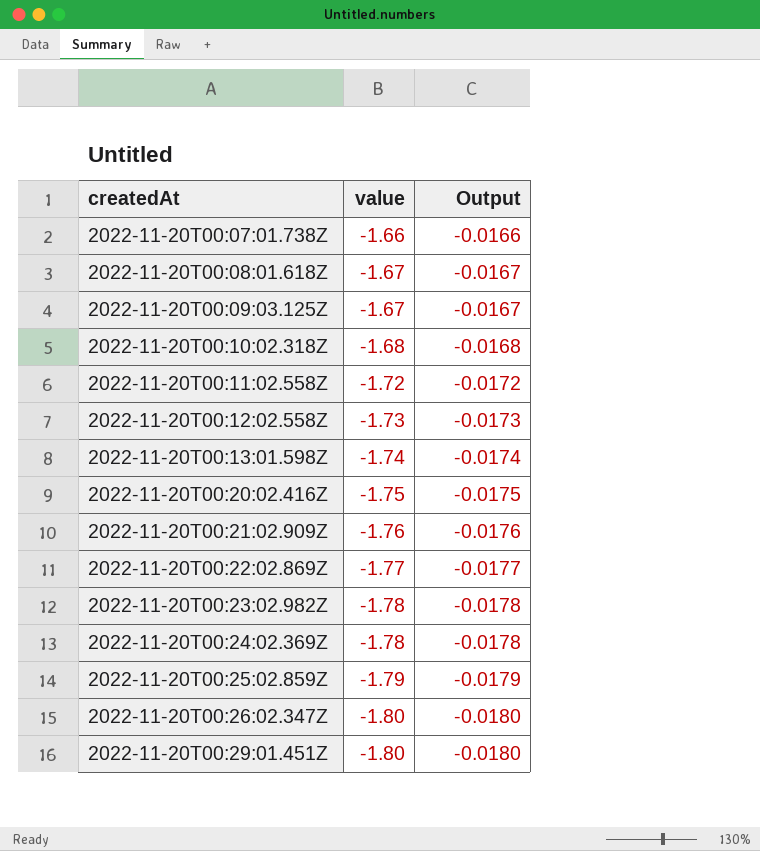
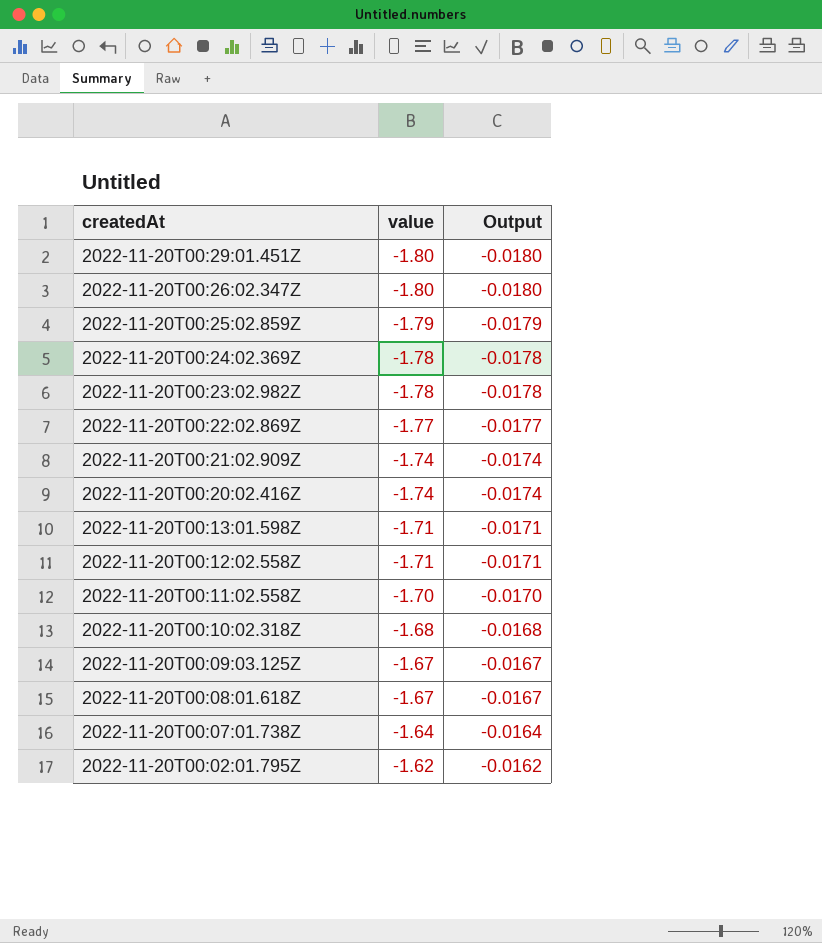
row order: createdAt ascending -> createdAt descending
2022-11-20T00:21:02.909Z | value: -1.76 -> -1.74
2022-11-20T00:21:02.909Z | Output: -0.0176 -> -0.0174
2022-11-20T00:20:02.416Z | value: -1.75 -> -1.74
2022-11-20T00:20:02.416Z | Output: -0.0175 -> -0.0174
2022-11-20T00:13:01.598Z | value: -1.74 -> -1.71
2022-11-20T00:13:01.598Z | Output: -0.0174 -> -0.0171
2022-11-20T00:12:02.558Z | value: -1.73 -> -1.71
2022-11-20T00:12:02.558Z | Output: -0.0173 -> -0.0171
2022-11-20T00:11:02.558Z | value: -1.72 -> -1.70
2022-11-20T00:11:02.558Z | Output: -0.0172 -> -0.0170
2022-11-20T00:07:01.738Z | value: -1.66 -> -1.64
2022-11-20T00:07:01.738Z | Output: -0.0166 -> -0.0164
row 2022-11-20T00:02:01.795Z: none -> -1.62 | -0.0162

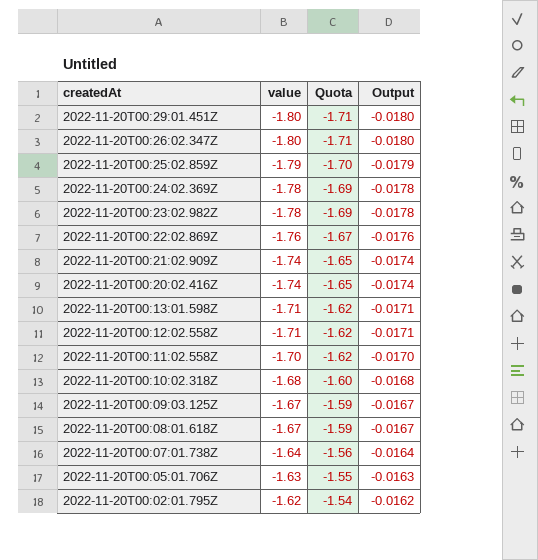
column Quota | formula: none -> [value] * 0.95
2022-11-20T00:22:02.869Z | value: -1.77 -> -1.76
2022-11-20T00:22:02.869Z | Output: -0.0177 -> -0.0176
row 2022-11-20T00:05:01.706Z: none -> -1.63 | -1.55 | -0.0163

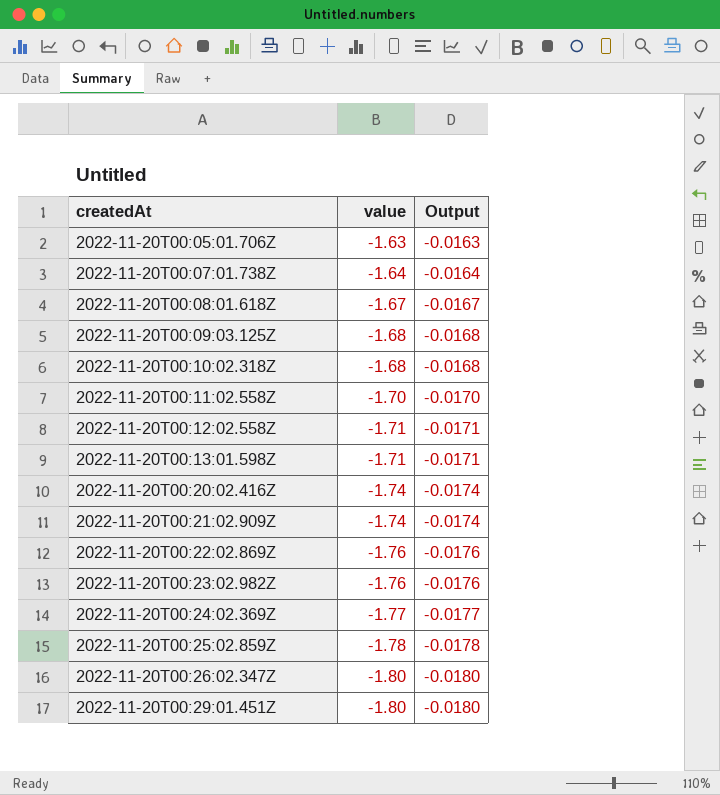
row order: createdAt descending -> createdAt ascending
column Quota | formula: [value] * 0.95 -> none
row 2022-11-20T00:02:01.795Z: -1.62 | -1.54 | -0.0162 -> none
2022-11-20T00:09:03.125Z | value: -1.67 -> -1.68
2022-11-20T00:09:03.125Z | Output: -0.0167 -> -0.0168
2022-11-20T00:23:02.982Z | value: -1.78 -> -1.76
2022-11-20T00:23:02.982Z | Output: -0.0178 -> -0.0176
2022-11-20T00:24:02.369Z | value: -1.78 -> -1.77
2022-11-20T00:24:02.369Z | Output: -0.0178 -> -0.0177
2022-11-20T00:25:02.859Z | value: -1.79 -> -1.78
2022-11-20T00:25:02.859Z | Output: -0.0179 -> -0.0178

